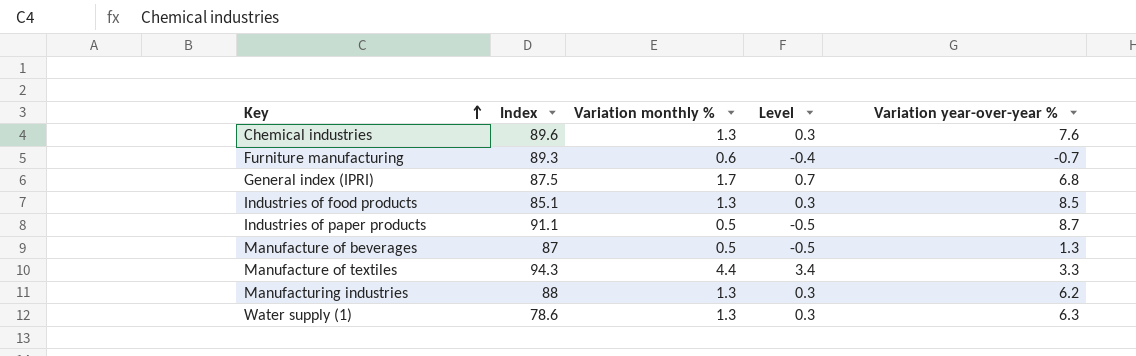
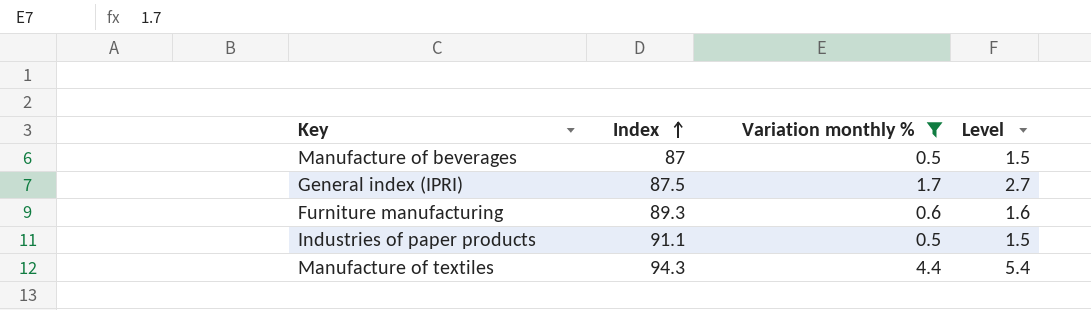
filter: none -> Variation monthly % != 1.3
row order: Key ascending -> Index ascending
column Variation year-over-year % | position: 5 -> none
column Level | formula: [Variation monthly %] - 1 -> [Variation monthly %] + 1

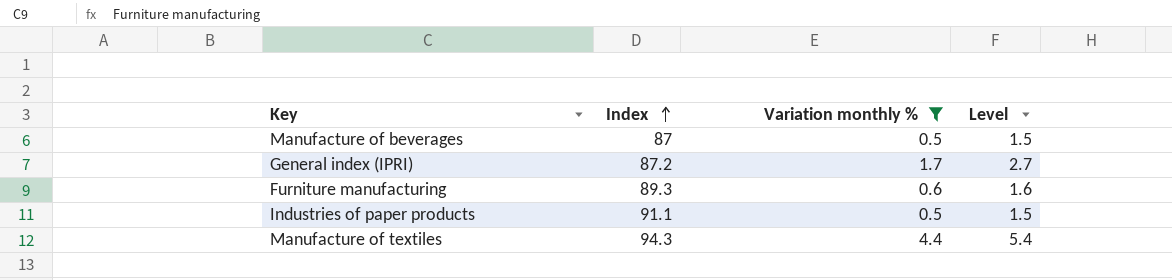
General index (IPRI) | Index: 87.5 -> 87.2

